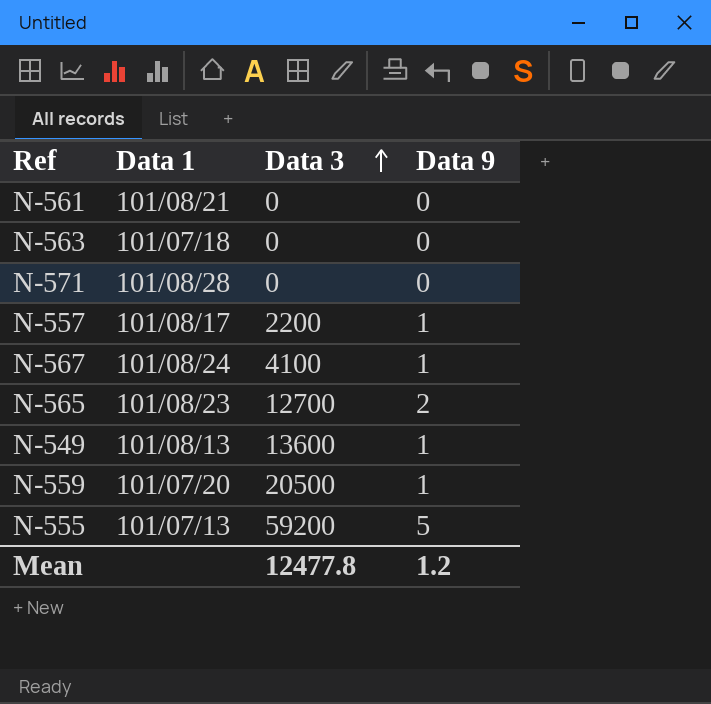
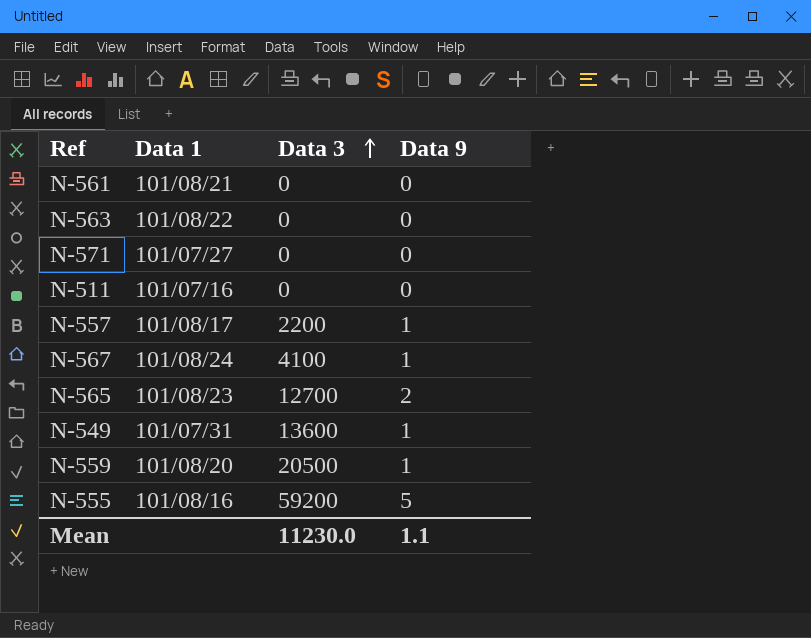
N-563 | Data 1: 101/07/18 -> 101/08/22
N-571 | Data 1: 101/08/28 -> 101/07/27
row N-511: none -> 101/07/16 | 0 | 0
N-549 | Data 1: 101/08/13 -> 101/07/31
N-559 | Data 1: 101/07/20 -> 101/08/20
N-555 | Data 1: 101/07/13 -> 101/08/16
Mean | Data 3: 12477.8 -> 11230.0
Mean | Data 9: 1.2 -> 1.1

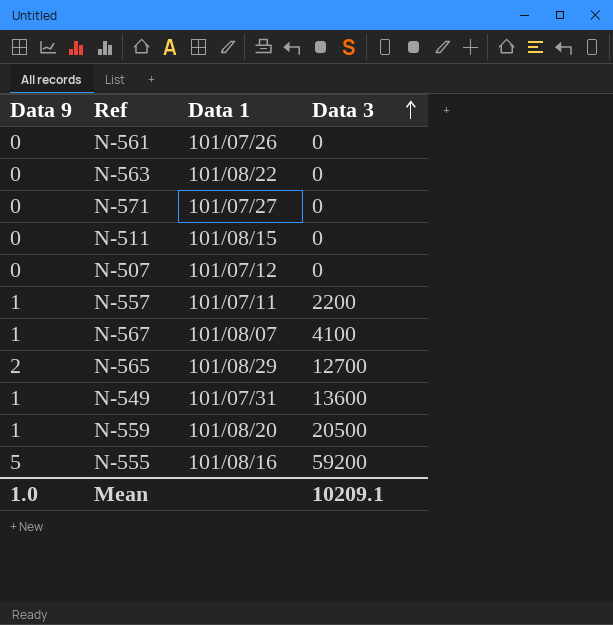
column Data 9 | position: 4 -> 1
N-561 | Data 1: 101/08/21 -> 101/07/26
N-511 | Data 1: 101/07/16 -> 101/08/15
row N-507: none -> 0 | 101/07/12 | 0
N-557 | Data 1: 101/08/17 -> 101/07/11
N-567 | Data 1: 101/08/24 -> 101/08/07
N-565 | Data 1: 101/08/23 -> 101/08/29
Mean | Data 9: 1.1 -> 1.0
Mean | Data 3: 11230.0 -> 10209.1

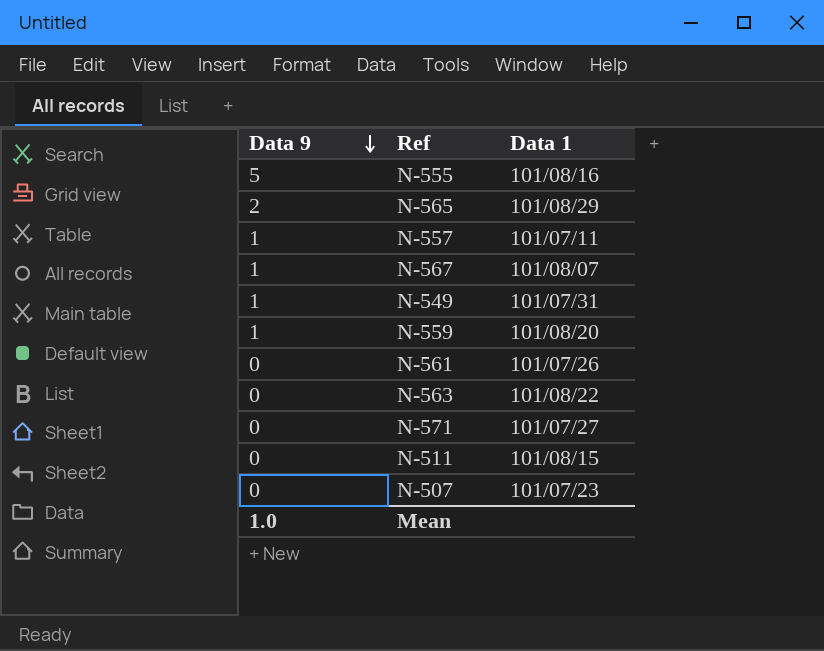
row order: Data 3 ascending -> Data 9 descending
column Data 3 | position: 4 -> none
N-507 | Data 1: 101/07/12 -> 101/07/23

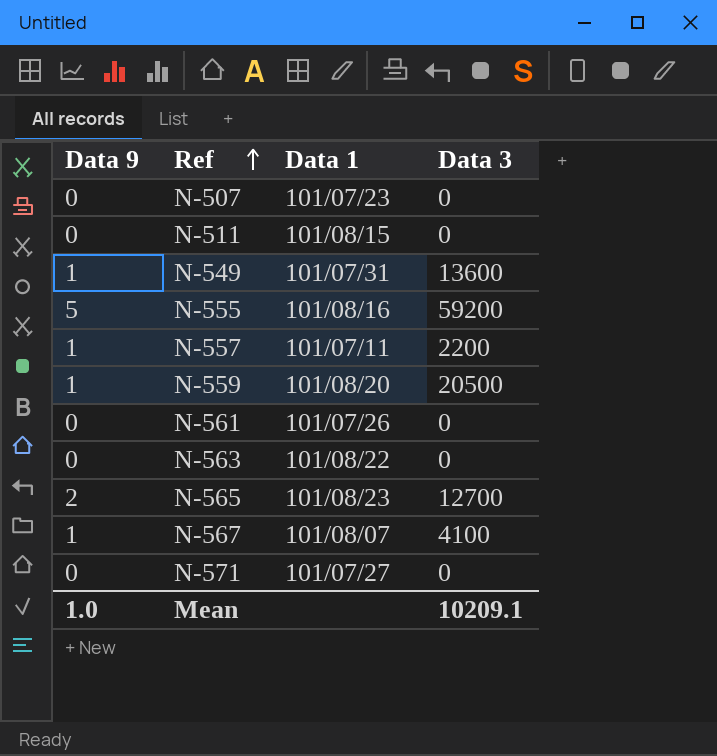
row order: Data 9 descending -> Ref ascending
column Data 3 | position: none -> 4
N-565 | Data 1: 101/08/29 -> 101/08/23

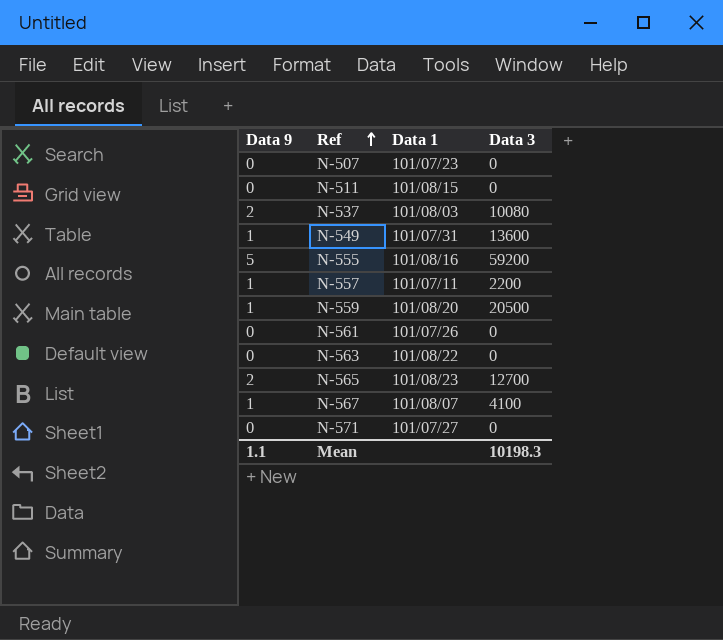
row N-537: none -> 2 | 101/08/03 | 10080
Mean | Data 9: 1.0 -> 1.1
Mean | Data 3: 10209.1 -> 10198.3

